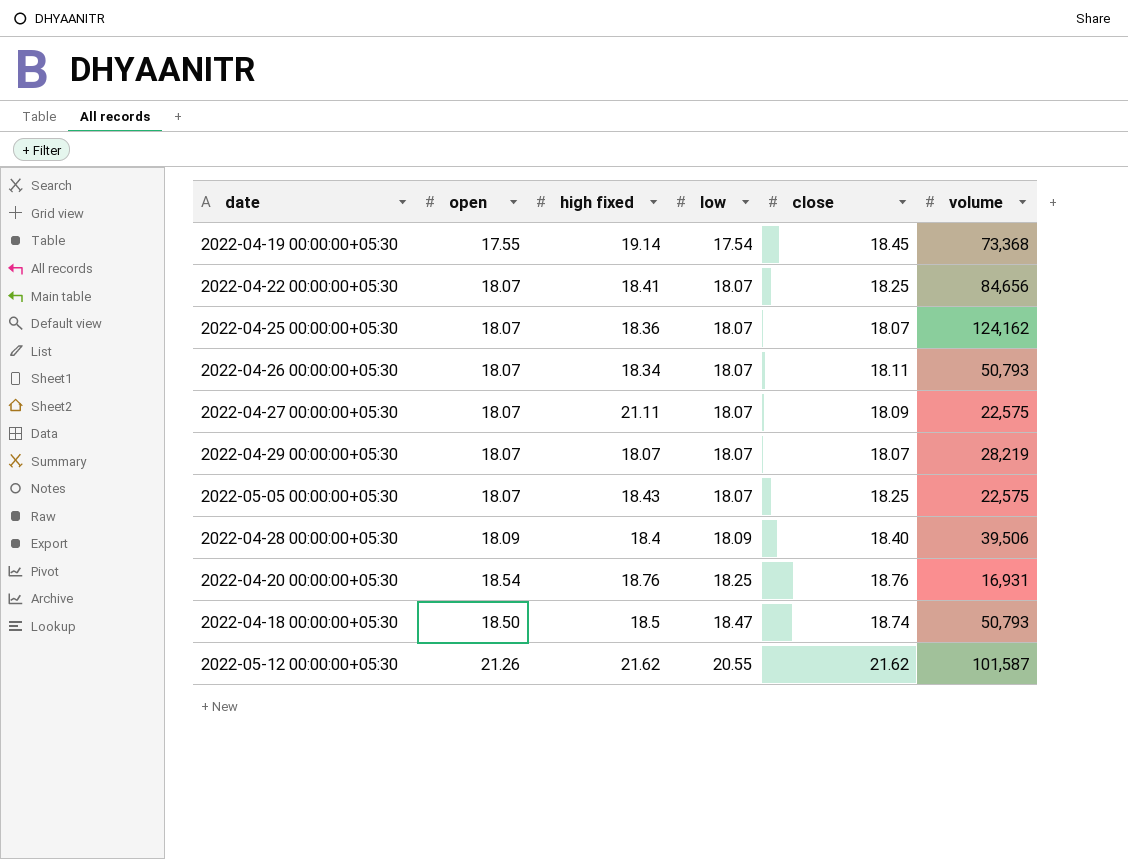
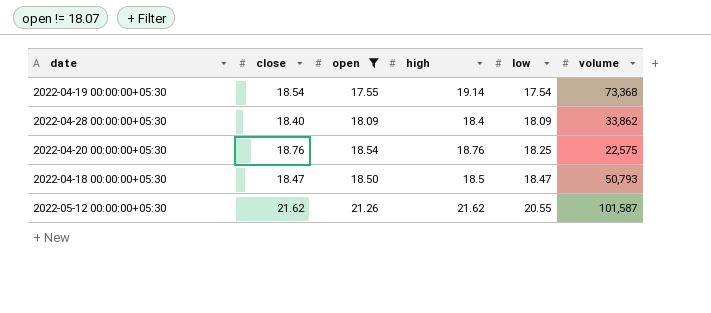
filter: none -> open != 18.07
column close | position: 5 -> 2
column name: high fixed -> high
2022-04-19 00:00:00+05:30 | close: 18.45 -> 18.54
2022-04-28 00:00:00+05:30 | volume: 39,506 -> 33,862
2022-04-20 00:00:00+05:30 | volume: 16,931 -> 22,575
2022-04-18 00:00:00+05:30 | close: 18.74 -> 18.47

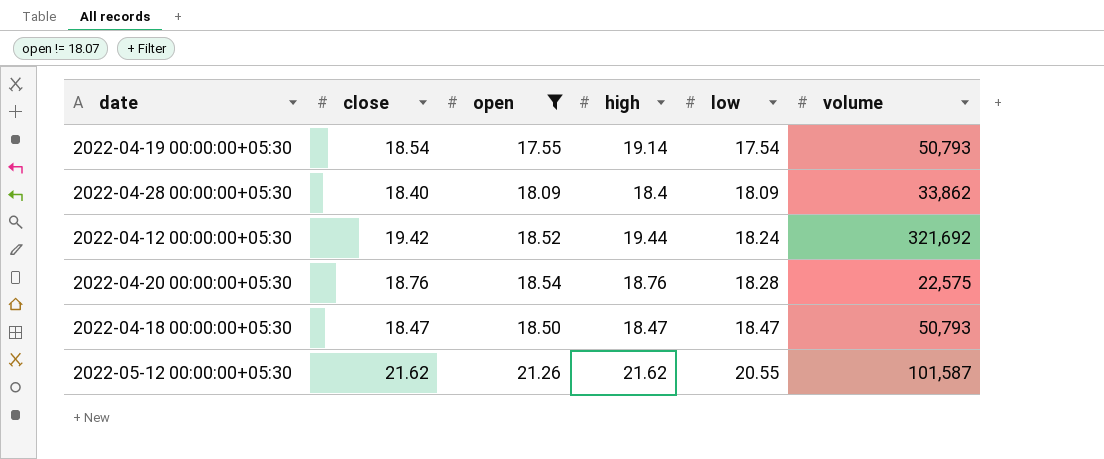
2022-04-19 00:00:00+05:30 | volume: 73,368 -> 50,793
row 2022-04-12 00:00:00+05:30: none -> 19.42 | 18.52 | 19.44 | 18.24 | 321,692
2022-04-20 00:00:00+05:30 | low: 18.25 -> 18.28
2022-04-18 00:00:00+05:30 | high: 18.5 -> 18.47

